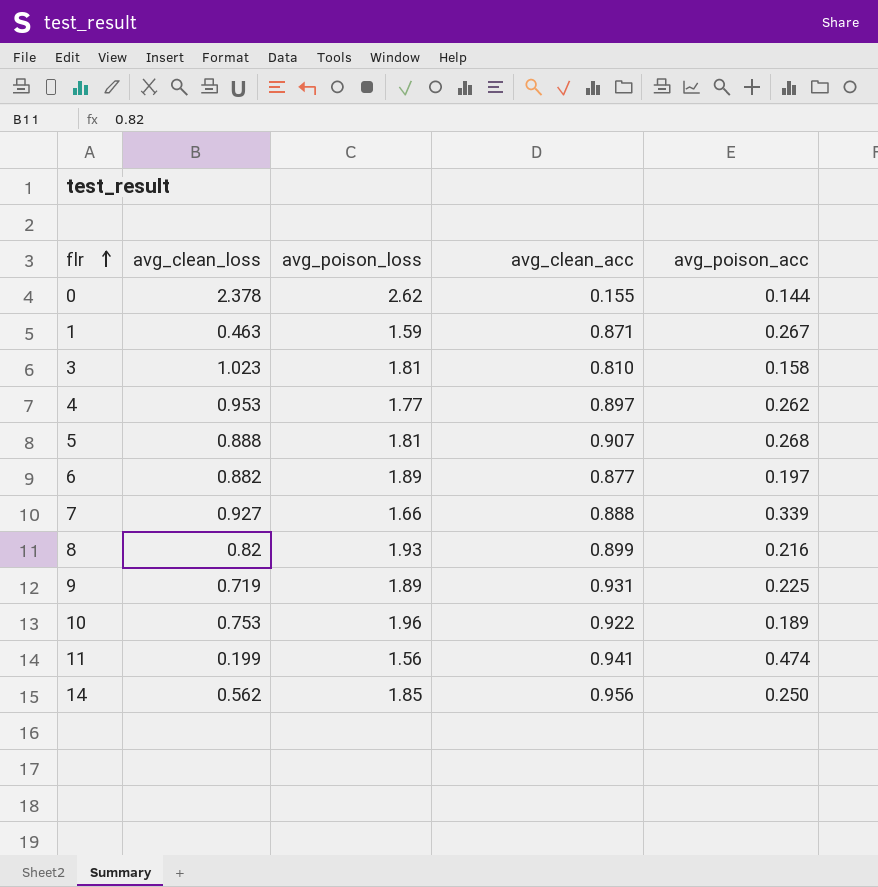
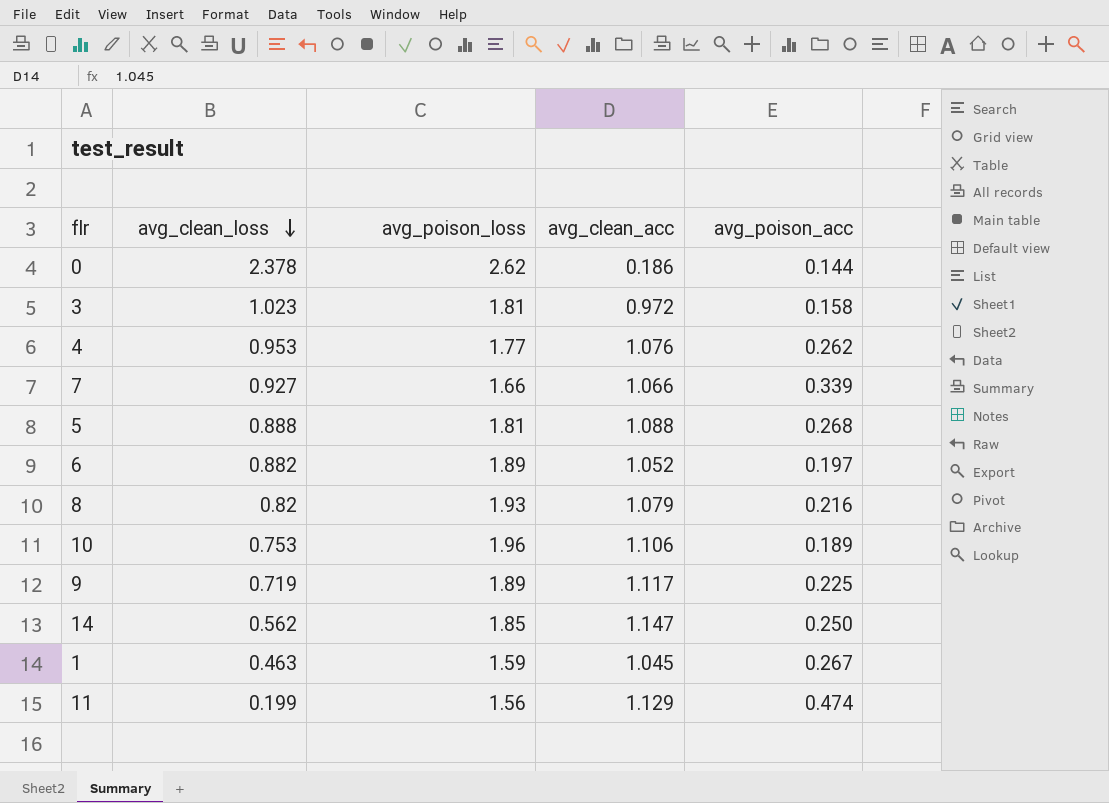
row order: flr ascending -> avg_clean_loss descending
0 | avg_clean_acc: 0.155 -> 0.186
3 | avg_clean_acc: 0.810 -> 0.972
4 | avg_clean_acc: 0.897 -> 1.076
7 | avg_clean_acc: 0.888 -> 1.066
5 | avg_clean_acc: 0.907 -> 1.088
6 | avg_clean_acc: 0.877 -> 1.052
8 | avg_clean_acc: 0.899 -> 1.079
10 | avg_clean_acc: 0.922 -> 1.106
9 | avg_clean_acc: 0.931 -> 1.117
14 | avg_clean_acc: 0.956 -> 1.147
1 | avg_clean_acc: 0.871 -> 1.045
11 | avg_clean_acc: 0.941 -> 1.129

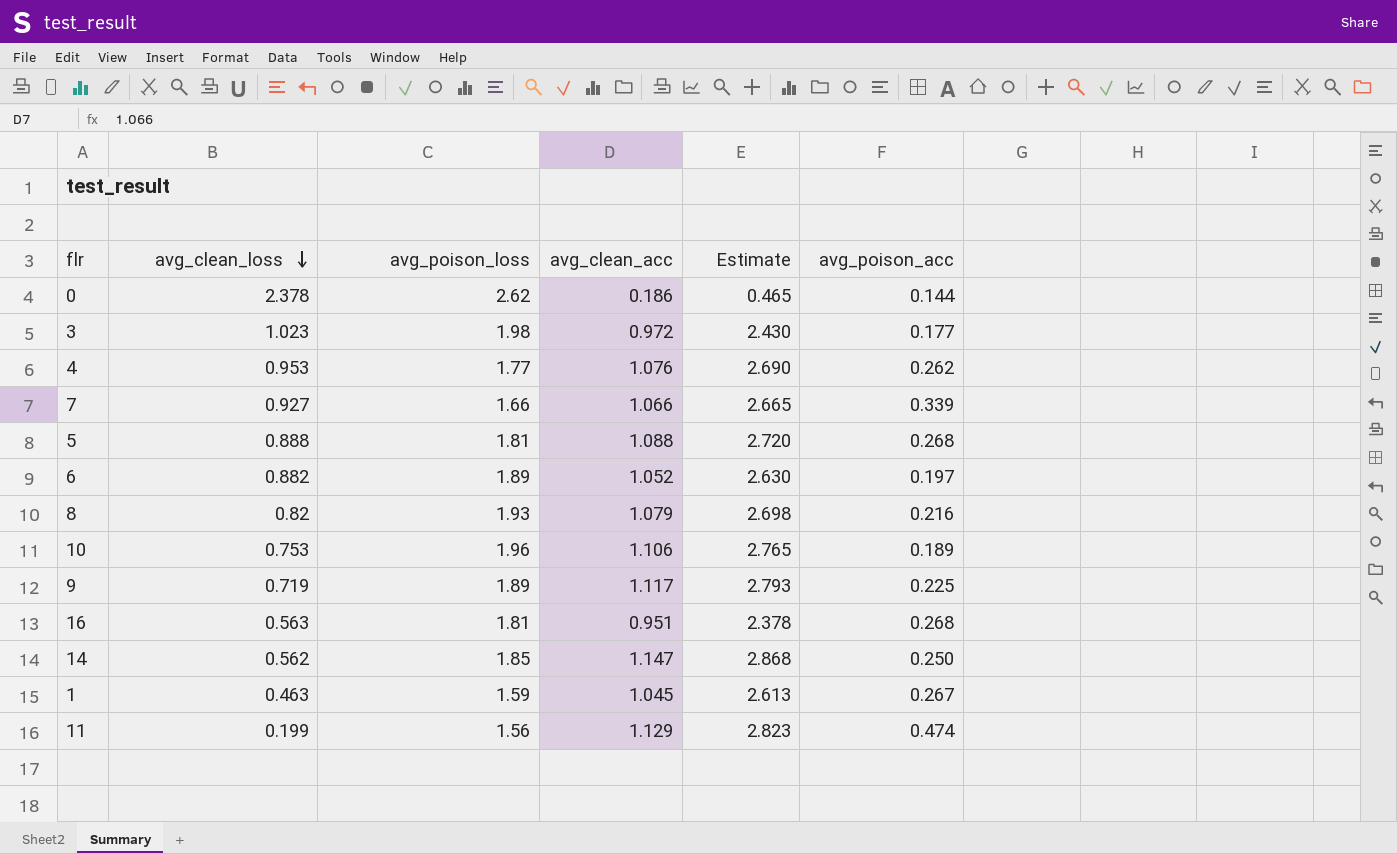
column Estimate | formula: none -> [avg_clean_acc] * 2.5
3 | avg_poison_loss: 1.81 -> 1.98
3 | avg_poison_acc: 0.158 -> 0.177
row 16: none -> 0.563 | 1.81 | 0.951 | 2.378 | 0.268

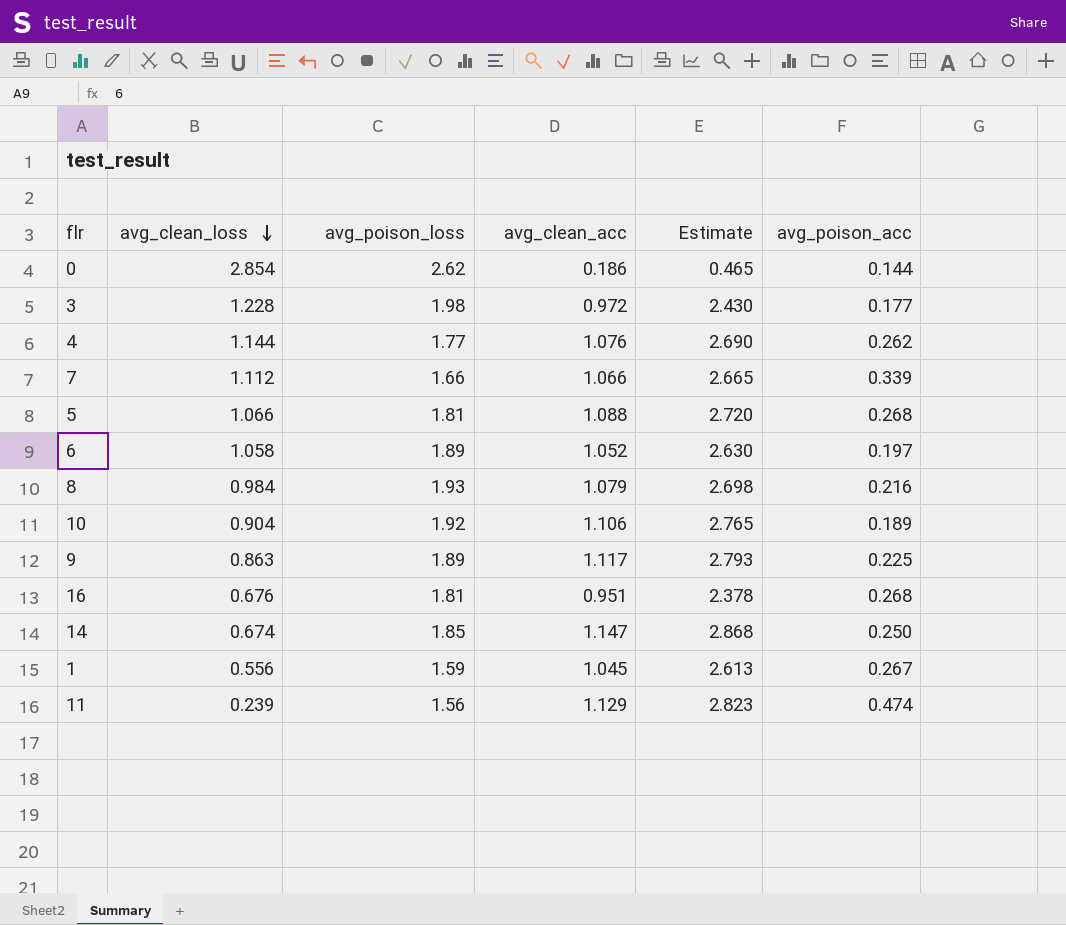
0 | avg_clean_loss: 2.378 -> 2.854
3 | avg_clean_loss: 1.023 -> 1.228
4 | avg_clean_loss: 0.953 -> 1.144
7 | avg_clean_loss: 0.927 -> 1.112
5 | avg_clean_loss: 0.888 -> 1.066
6 | avg_clean_loss: 0.882 -> 1.058
8 | avg_clean_loss: 0.82 -> 0.984
10 | avg_clean_loss: 0.753 -> 0.904
10 | avg_poison_loss: 1.96 -> 1.92
9 | avg_clean_loss: 0.719 -> 0.863
16 | avg_clean_loss: 0.563 -> 0.676
14 | avg_clean_loss: 0.562 -> 0.674
1 | avg_clean_loss: 0.463 -> 0.556
11 | avg_clean_loss: 0.199 -> 0.239

